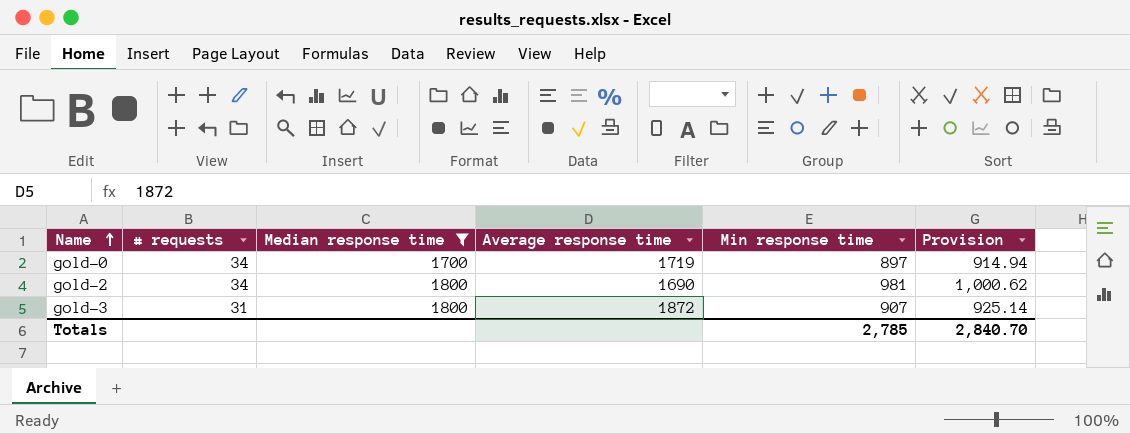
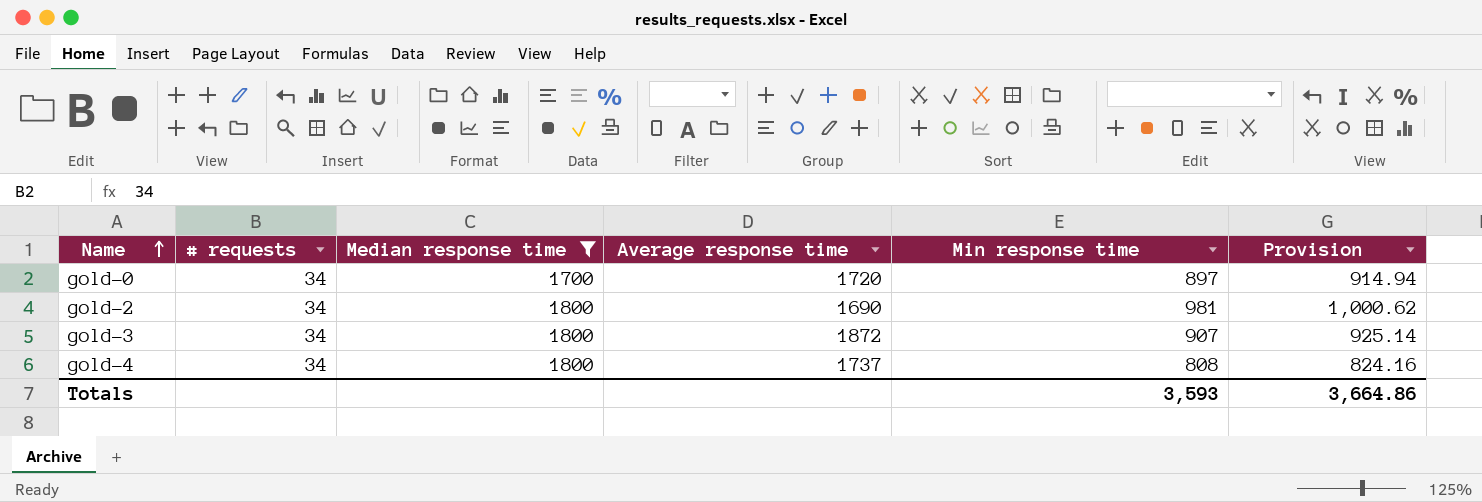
gold-0 | Average response time: 1719 -> 1720
gold-3 | # requests: 31 -> 34
row gold-4: none -> 34 | 1800 | 1737 | 808 | 824.16
Totals | Min response time: 2,785 -> 3,593
Totals | Provision: 2,840.70 -> 3,664.86

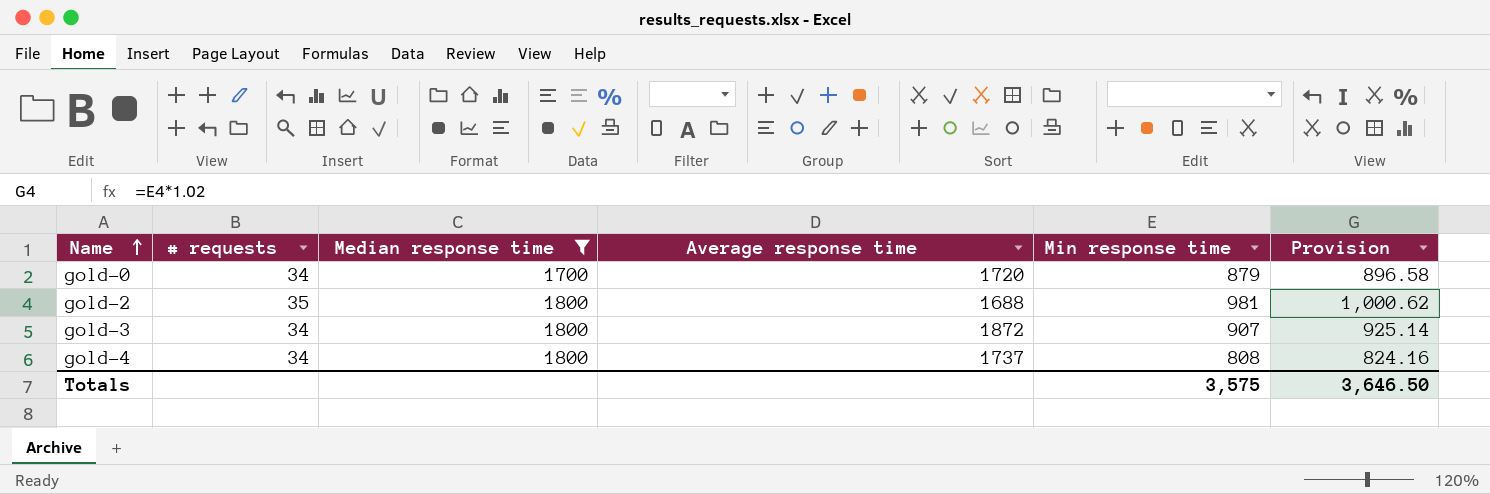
gold-0 | Min response time: 897 -> 879
gold-0 | Provision: 914.94 -> 896.58
gold-2 | # requests: 34 -> 35
gold-2 | Average response time: 1690 -> 1688
Totals | Min response time: 3,593 -> 3,575
Totals | Provision: 3,664.86 -> 3,646.50

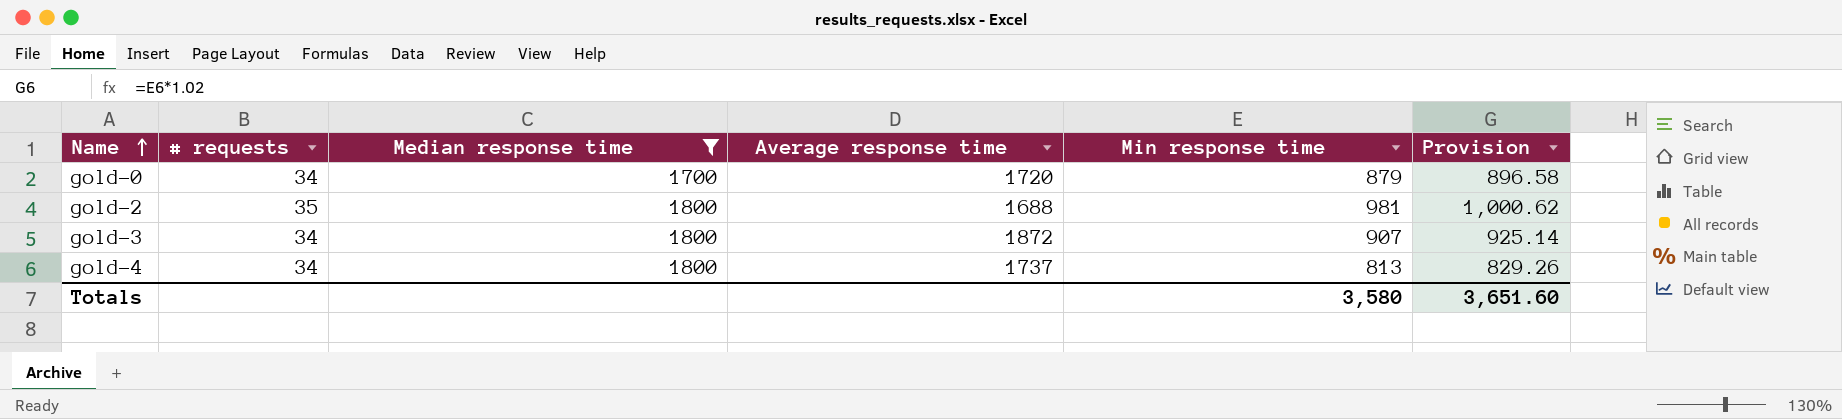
gold-4 | Min response time: 808 -> 813
gold-4 | Provision: 824.16 -> 829.26
Totals | Min response time: 3,575 -> 3,580
Totals | Provision: 3,646.50 -> 3,651.60

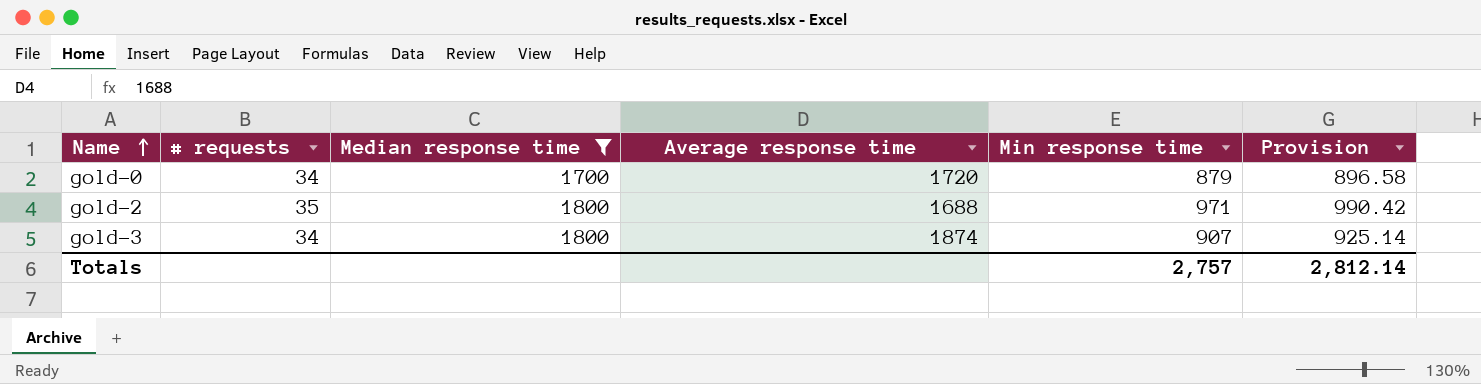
row gold-4: 34 | 1800 | 1737 | 813 | 829.26 -> none
gold-2 | Min response time: 981 -> 971
gold-2 | Provision: 1,000.62 -> 990.42
gold-3 | Average response time: 1872 -> 1874
Totals | Min response time: 3,580 -> 2,757
Totals | Provision: 3,651.60 -> 2,812.14

